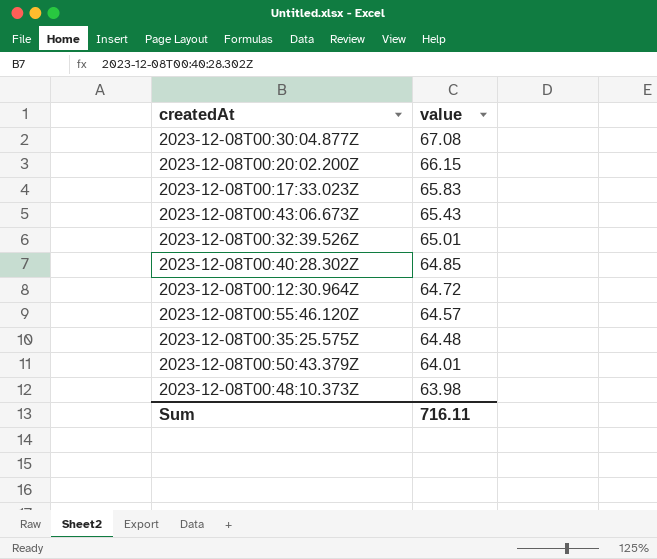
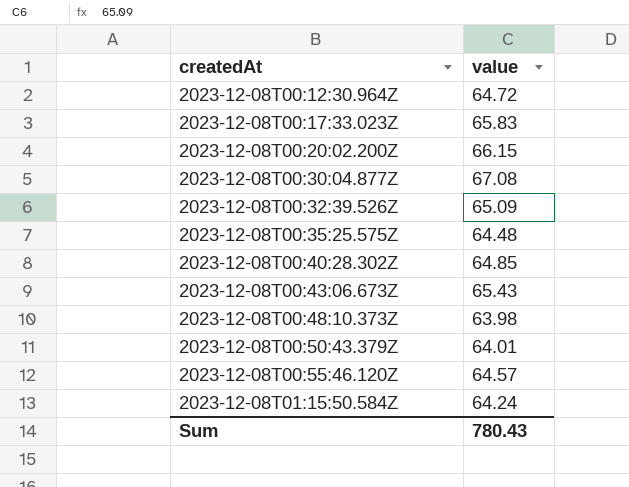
row order: value descending -> createdAt ascending
2023-12-08T00:32:39.526Z | value: 65.01 -> 65.09
row 2023-12-08T01:15:50.584Z: none -> 64.24
Sum | value: 716.11 -> 780.43

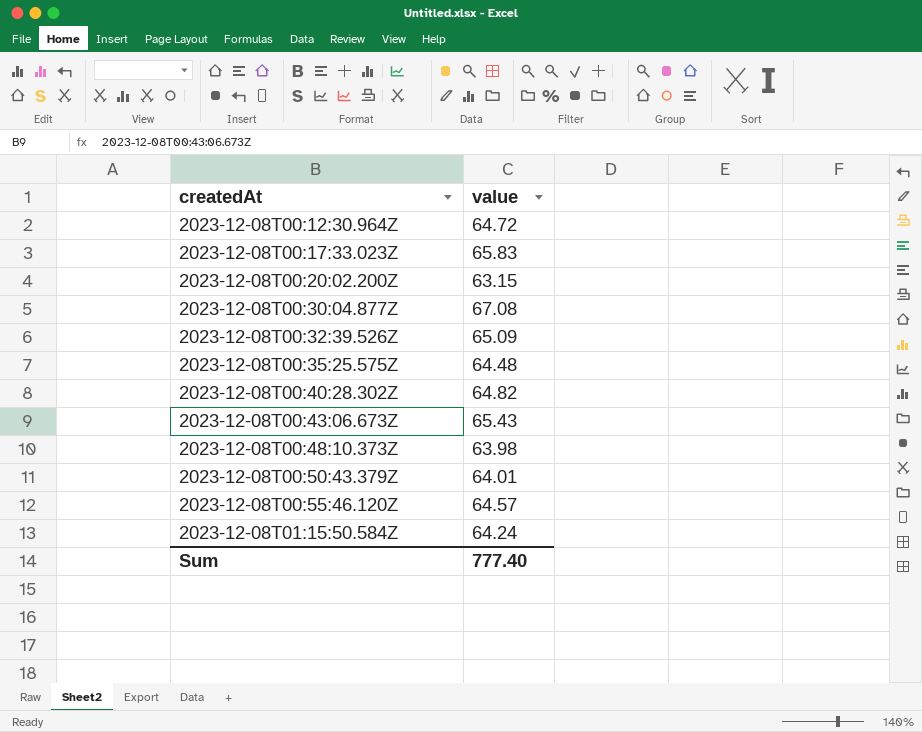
2023-12-08T00:20:02.200Z | value: 66.15 -> 63.15
2023-12-08T00:40:28.302Z | value: 64.85 -> 64.82
Sum | value: 780.43 -> 777.40

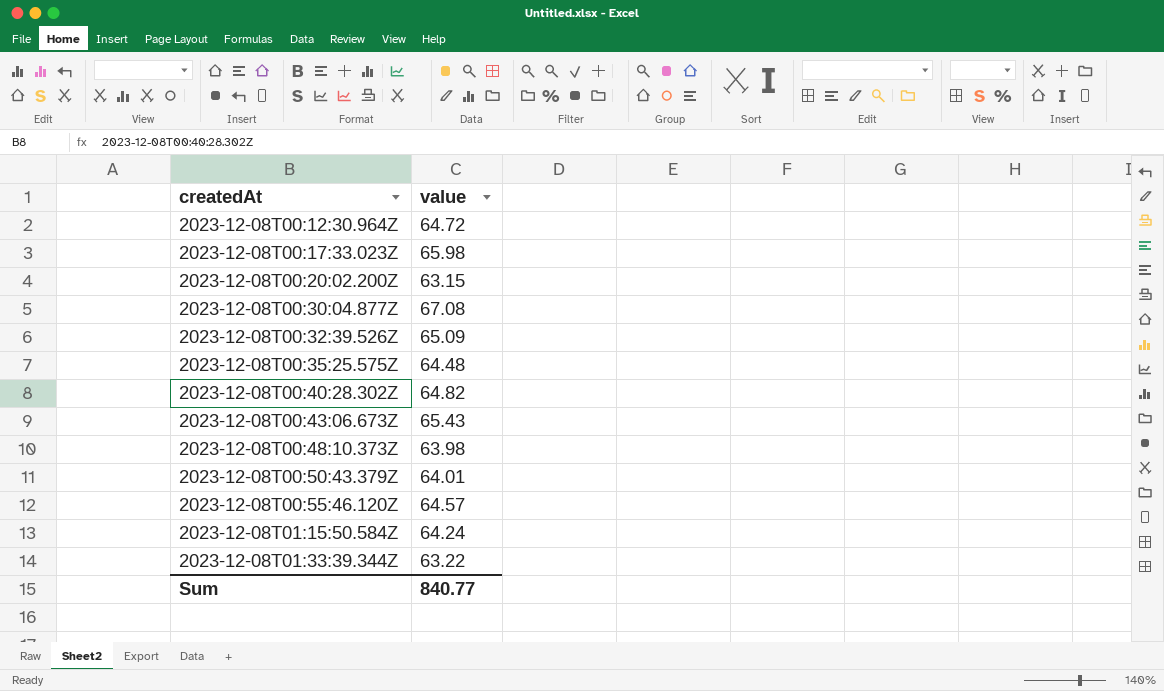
2023-12-08T00:17:33.023Z | value: 65.83 -> 65.98
row 2023-12-08T01:33:39.344Z: none -> 63.22
Sum | value: 777.40 -> 840.77

